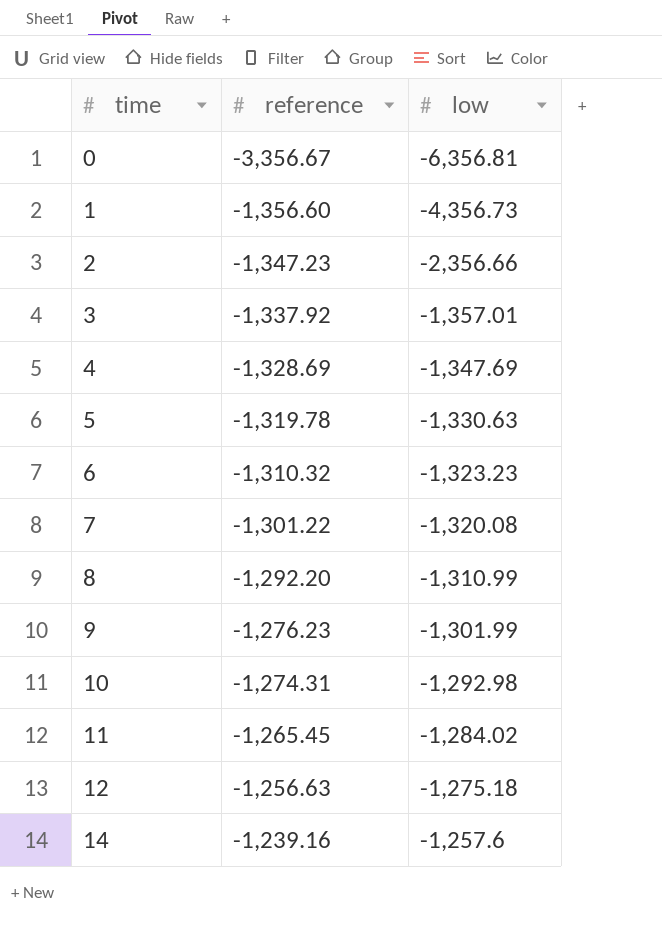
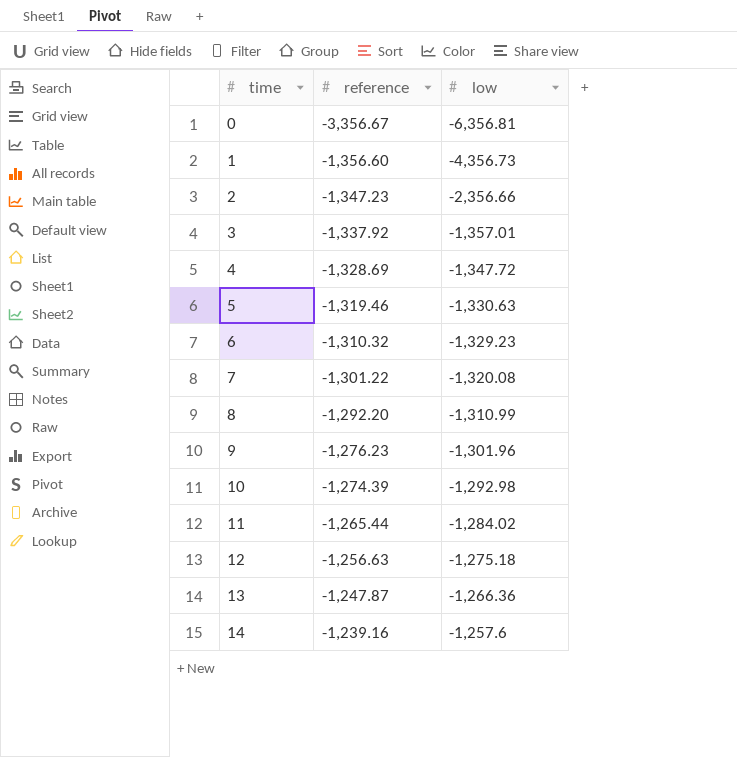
4 | low: -1,347.69 -> -1,347.72
5 | reference: -1,319.78 -> -1,319.46
6 | low: -1,323.23 -> -1,329.23
9 | low: -1,301.99 -> -1,301.96
10 | reference: -1,274.31 -> -1,274.39
11 | reference: -1,265.45 -> -1,265.44
row 13: none -> -1,247.87 | -1,266.36

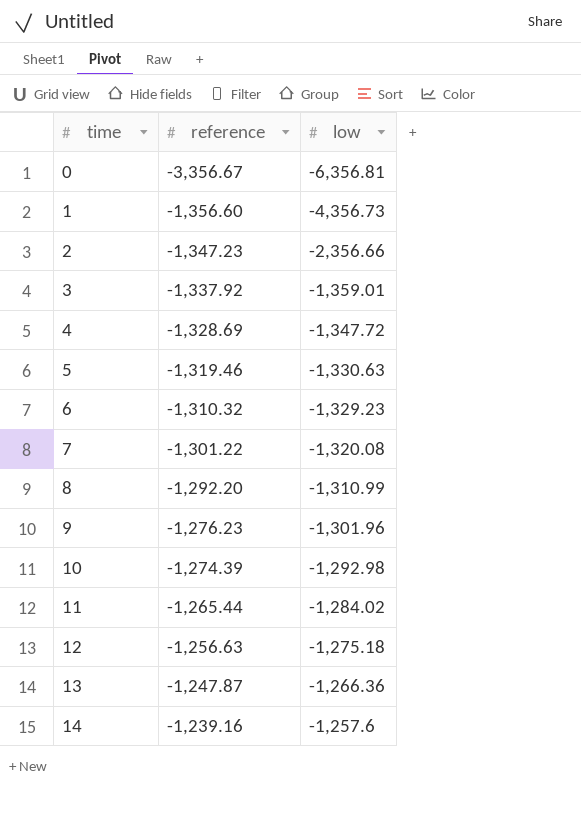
3 | low: -1,357.01 -> -1,359.01

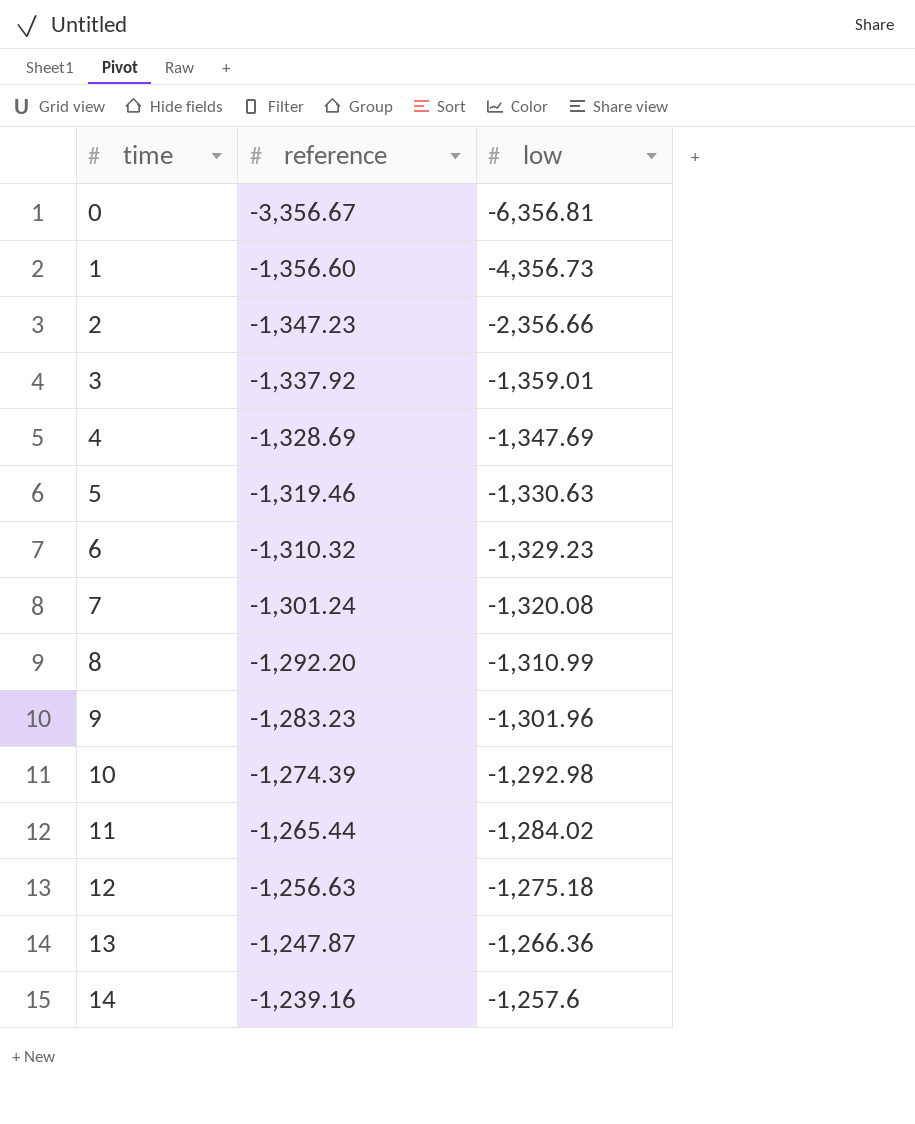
4 | low: -1,347.72 -> -1,347.69
7 | reference: -1,301.22 -> -1,301.24
9 | reference: -1,276.23 -> -1,283.23

